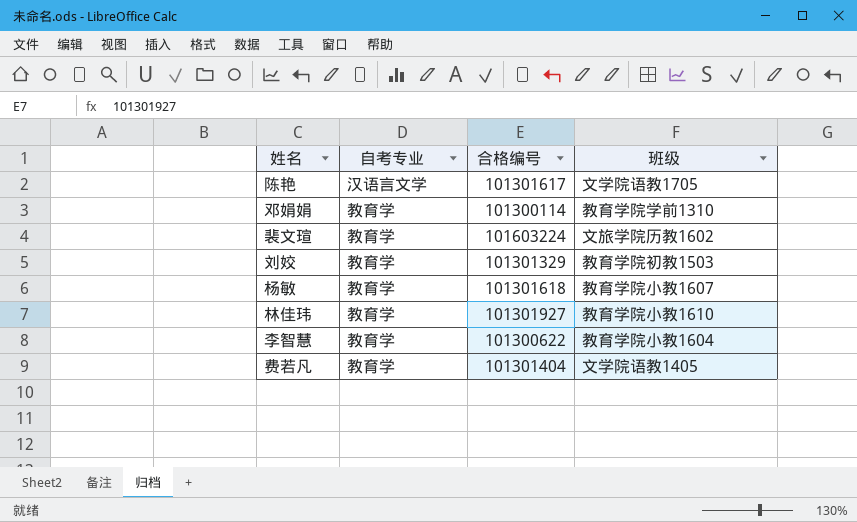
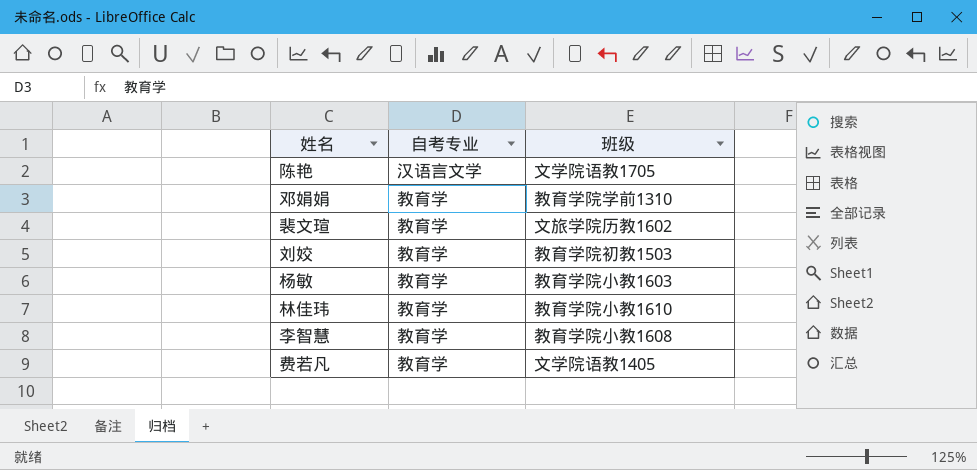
column 合格编号 | position: 3 -> none
杨敏 | 班级: 教育学院小教1607 -> 教育学院小教1603
李智慧 | 班级: 教育学院小教1604 -> 教育学院小教1608

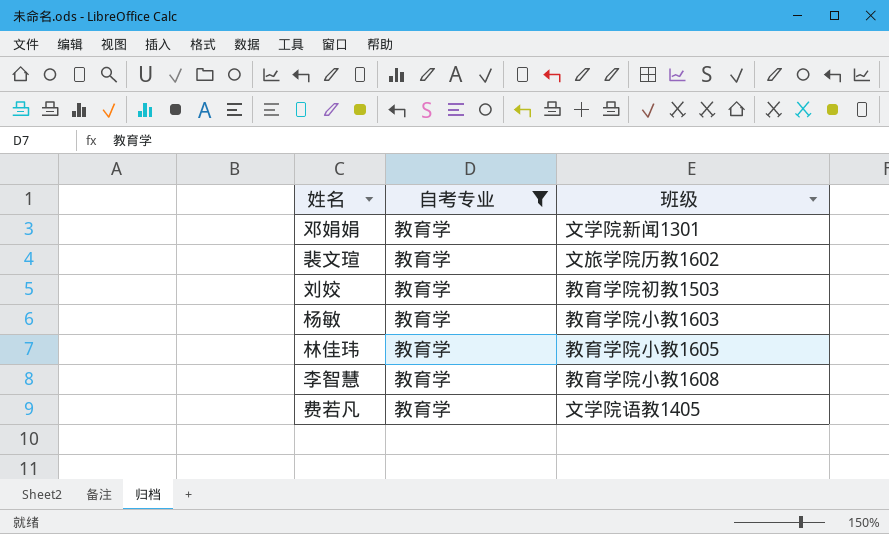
filter: none -> 自考专业 = 教育学
邓娟娟 | 班级: 教育学院学前1310 -> 文学院新闻1301
林佳玮 | 班级: 教育学院小教1610 -> 教育学院小教1605

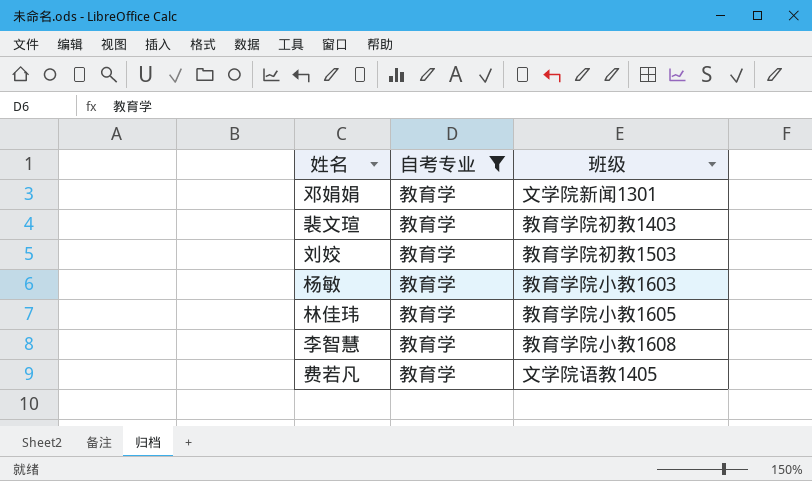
裴文瑄 | 班级: 文旅学院历教1602 -> 教育学院初教1403

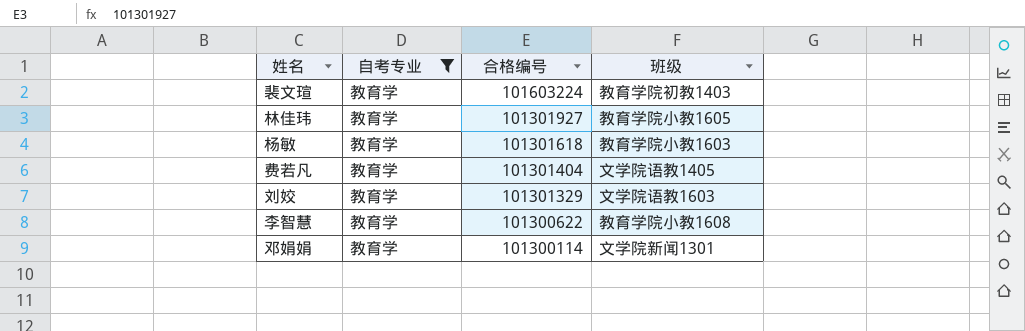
row order: none -> 合格编号 descending
column 合格编号 | position: none -> 3
刘姣 | 班级: 教育学院初教1503 -> 文学院语教1603

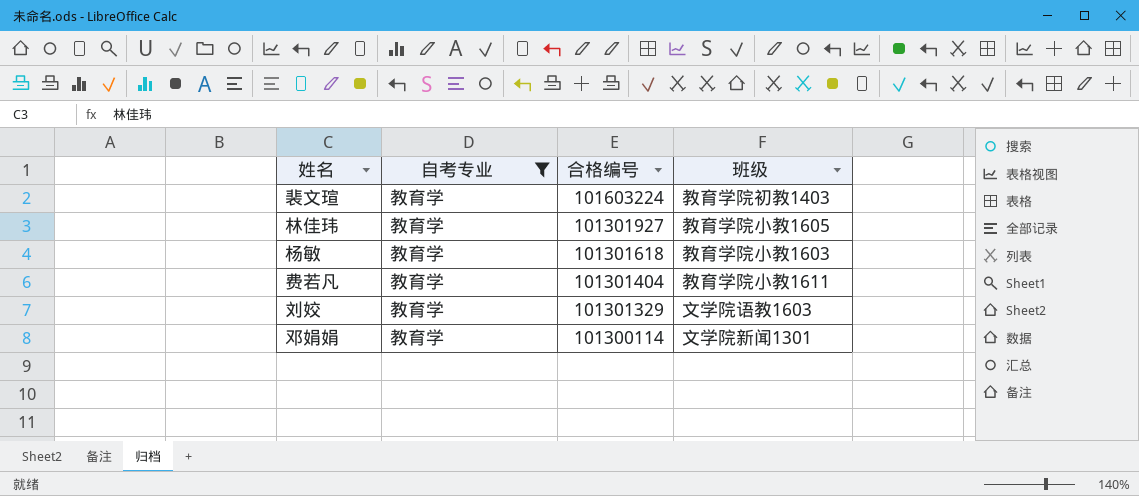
row 李智慧: 教育学 | 101300622 | 教育学院小教1608 -> none
费若凡 | 班级: 文学院语教1405 -> 教育学院小教1611

